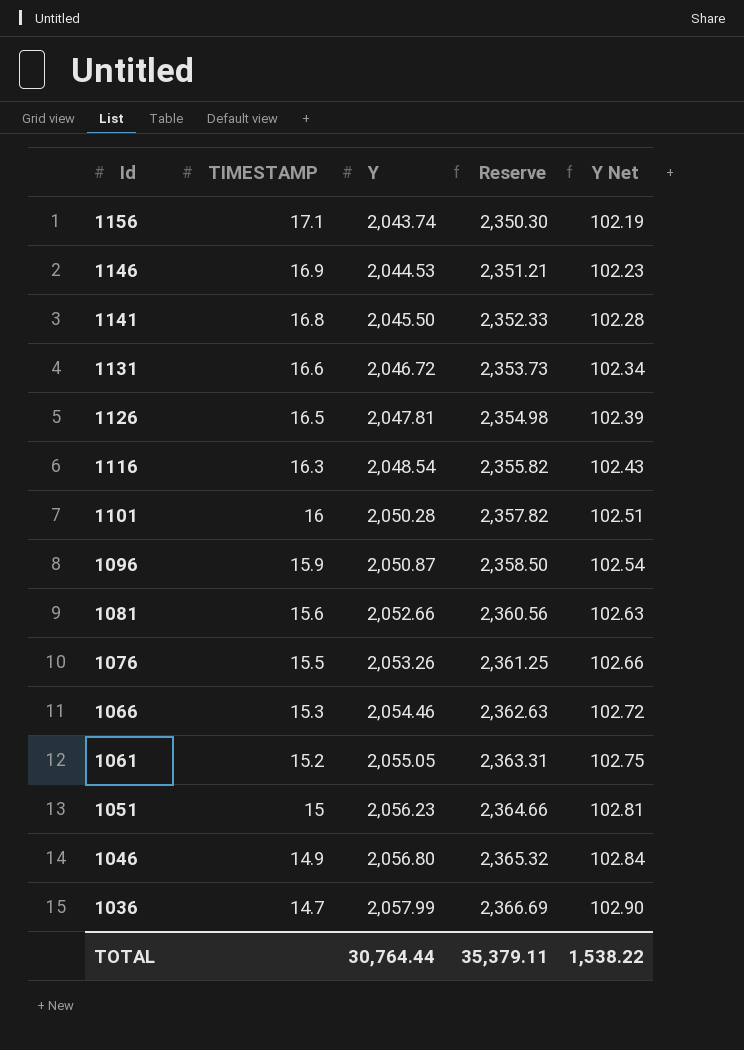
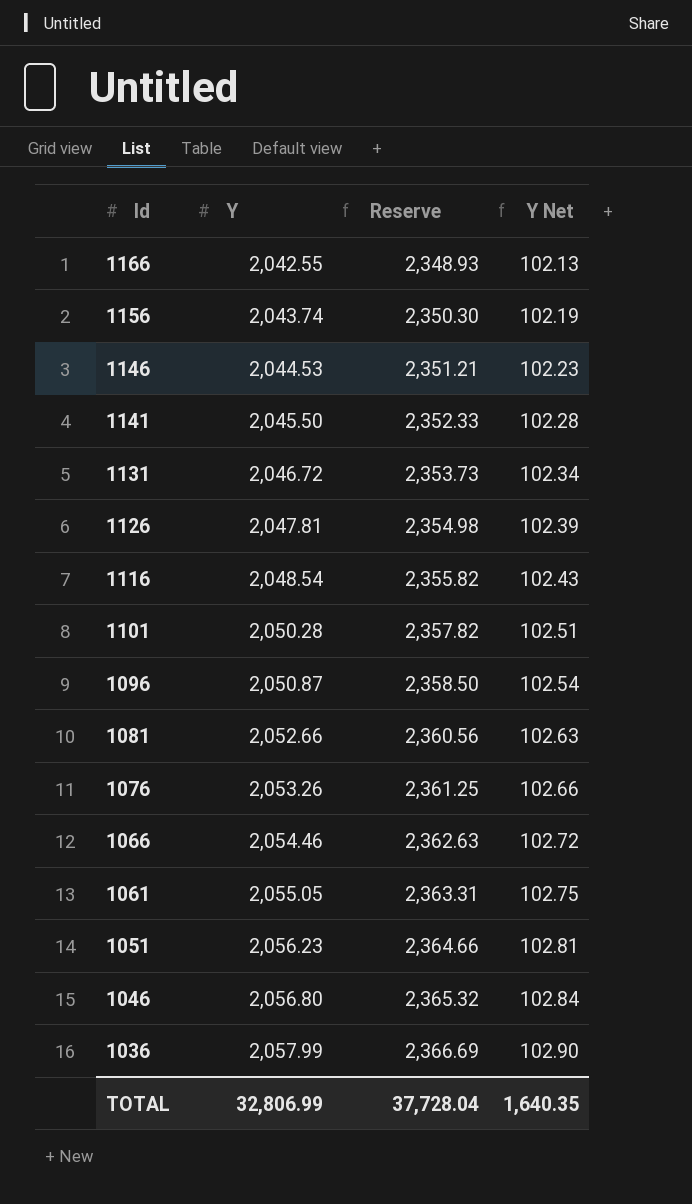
column TIMESTAMP | position: 2 -> none
row 1166: none -> 2,042.55 | 2,348.93 | 102.13
TOTAL | Y: 30,764.44 -> 32,806.99
TOTAL | Reserve: 35,379.11 -> 37,728.04
TOTAL | Y Net: 1,538.22 -> 1,640.35

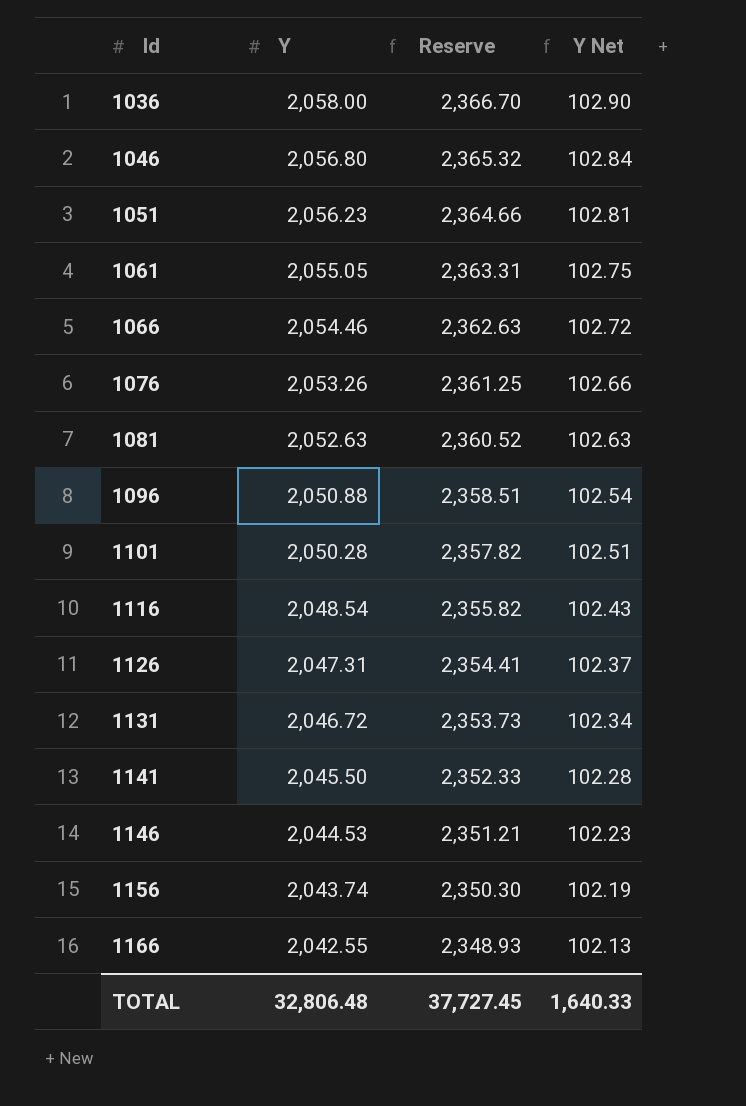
row order: Id descending -> Id ascending
1036 | Y: 2,057.99 -> 2,058.00
1036 | Reserve: 2,366.69 -> 2,366.70
1081 | Y: 2,052.66 -> 2,052.63
1081 | Reserve: 2,360.56 -> 2,360.52
1096 | Y: 2,050.87 -> 2,050.88
1096 | Reserve: 2,358.50 -> 2,358.51
1126 | Y: 2,047.81 -> 2,047.31
1126 | Reserve: 2,354.98 -> 2,354.41
1126 | Y Net: 102.39 -> 102.37
TOTAL | Y: 32,806.99 -> 32,806.48
TOTAL | Reserve: 37,728.04 -> 37,727.45
TOTAL | Y Net: 1,640.35 -> 1,640.33

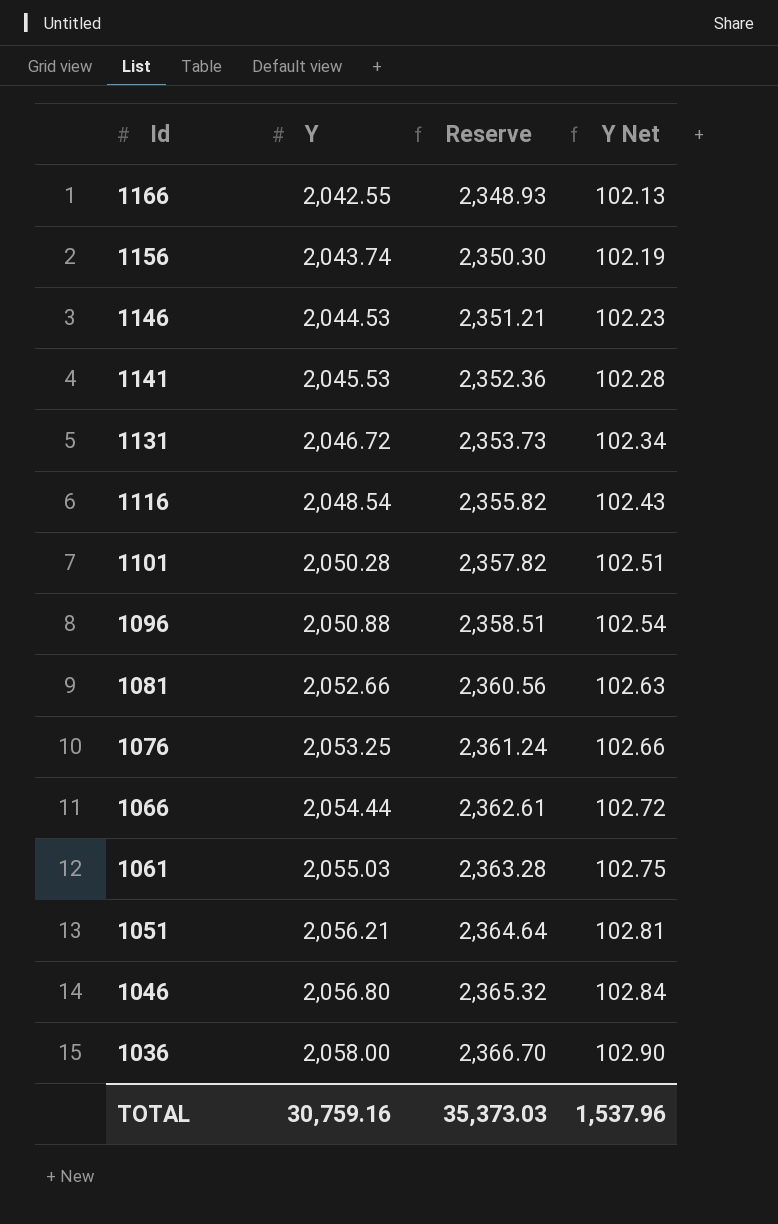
row order: Id ascending -> Id descending
row 1126: 2,047.31 | 2,354.41 | 102.37 -> none
1141 | Y: 2,045.50 -> 2,045.53
1141 | Reserve: 2,352.33 -> 2,352.36
1081 | Y: 2,052.63 -> 2,052.66
1081 | Reserve: 2,360.52 -> 2,360.56
1076 | Y: 2,053.26 -> 2,053.25
1076 | Reserve: 2,361.25 -> 2,361.24
1066 | Y: 2,054.46 -> 2,054.44
1066 | Reserve: 2,362.63 -> 2,362.61
1061 | Y: 2,055.05 -> 2,055.03
1061 | Reserve: 2,363.31 -> 2,363.28
1051 | Y: 2,056.23 -> 2,056.21
1051 | Reserve: 2,364.66 -> 2,364.64
TOTAL | Y: 32,806.48 -> 30,759.16
TOTAL | Reserve: 37,727.45 -> 35,373.03
TOTAL | Y Net: 1,640.33 -> 1,537.96

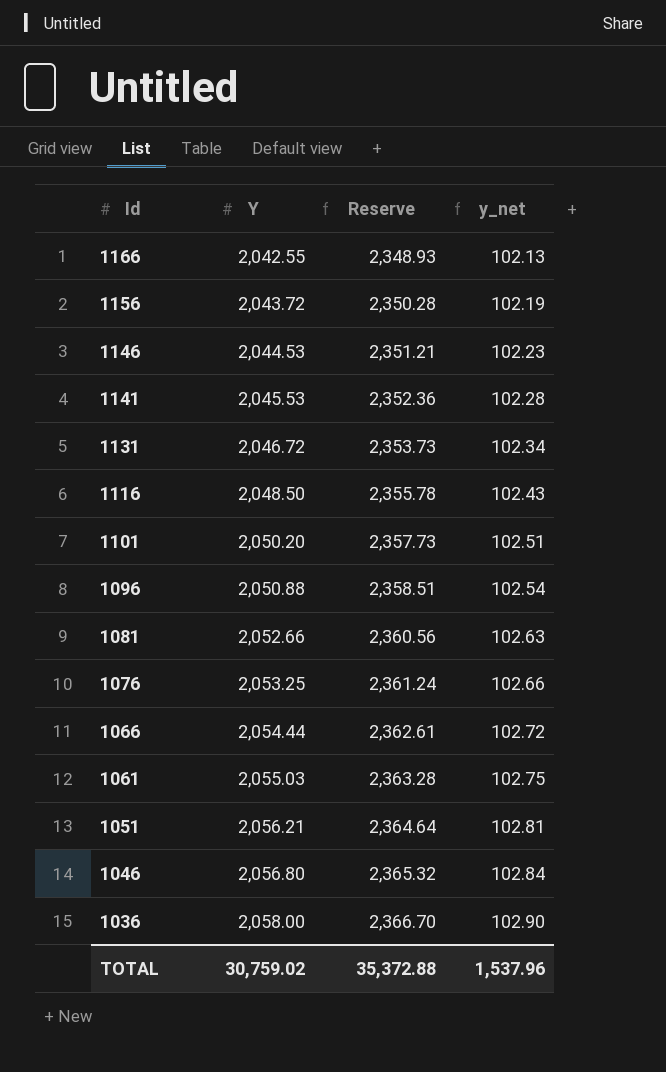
column name: Y Net -> y_net
1156 | Y: 2,043.74 -> 2,043.72
1156 | Reserve: 2,350.30 -> 2,350.28
1116 | Y: 2,048.54 -> 2,048.50
1116 | Reserve: 2,355.82 -> 2,355.78
1101 | Y: 2,050.28 -> 2,050.20
1101 | Reserve: 2,357.82 -> 2,357.73
TOTAL | Y: 30,759.16 -> 30,759.02
TOTAL | Reserve: 35,373.03 -> 35,372.88

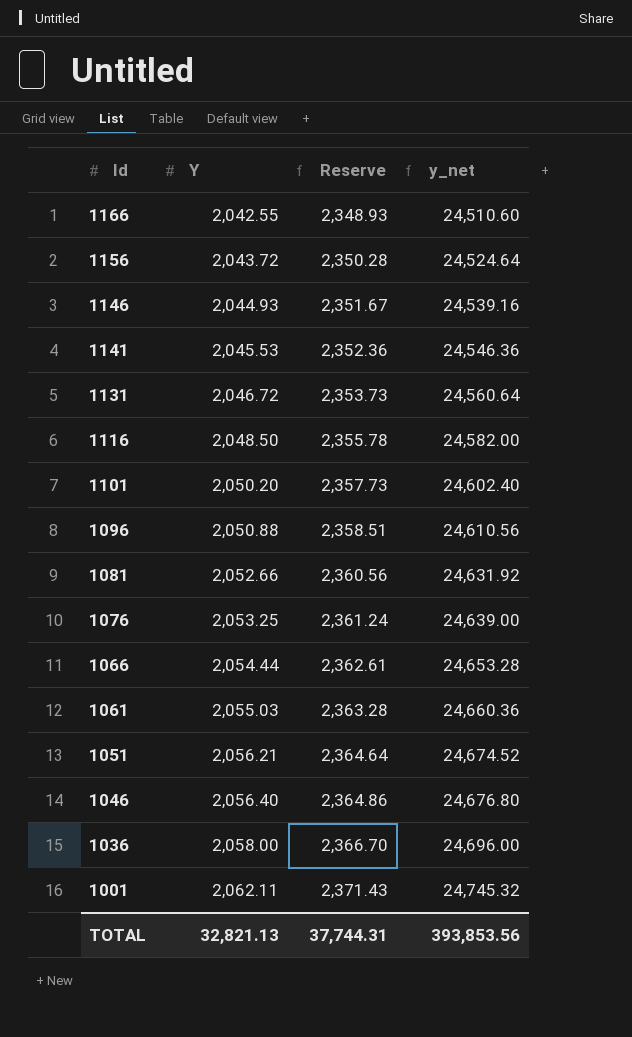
column y_net | formula: [Y] * 0.05 -> [Y] * 12
1146 | Y: 2,044.53 -> 2,044.93
1146 | Reserve: 2,351.21 -> 2,351.67
1046 | Y: 2,056.80 -> 2,056.40
1046 | Reserve: 2,365.32 -> 2,364.86
row 1001: none -> 2,062.11 | 2,371.43 | 24,745.32
TOTAL | Y: 30,759.02 -> 32,821.13
TOTAL | Reserve: 35,372.88 -> 37,744.31
TOTAL | y_net: 1,537.96 -> 393,853.56

